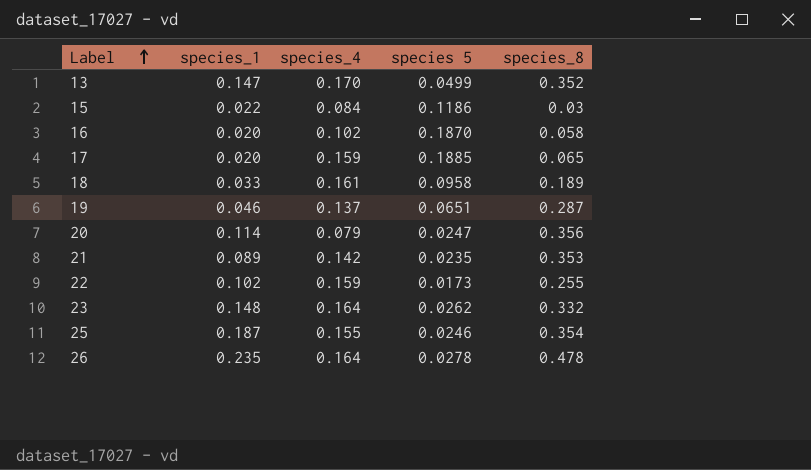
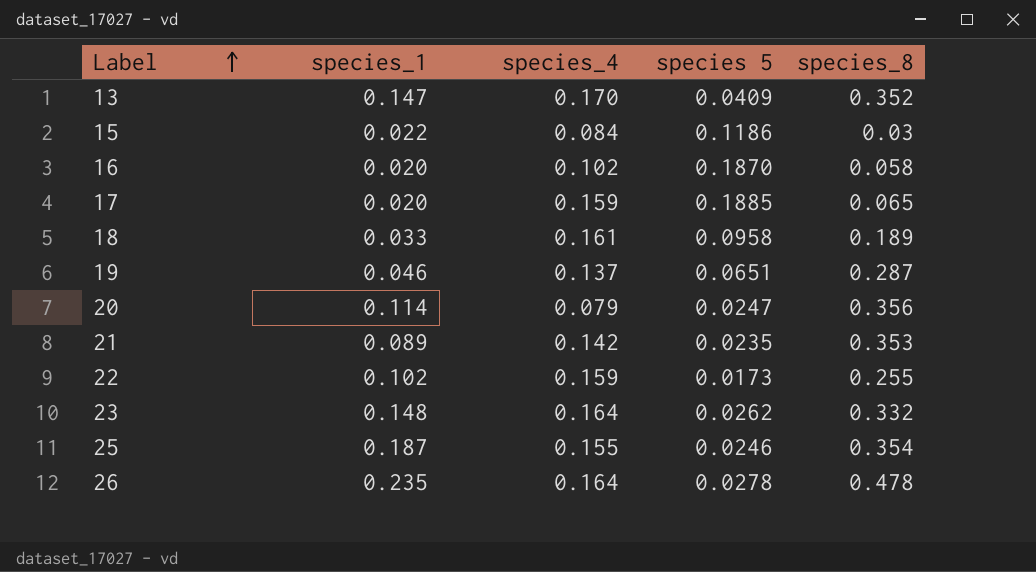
13 | species 5: 0.0499 -> 0.0409

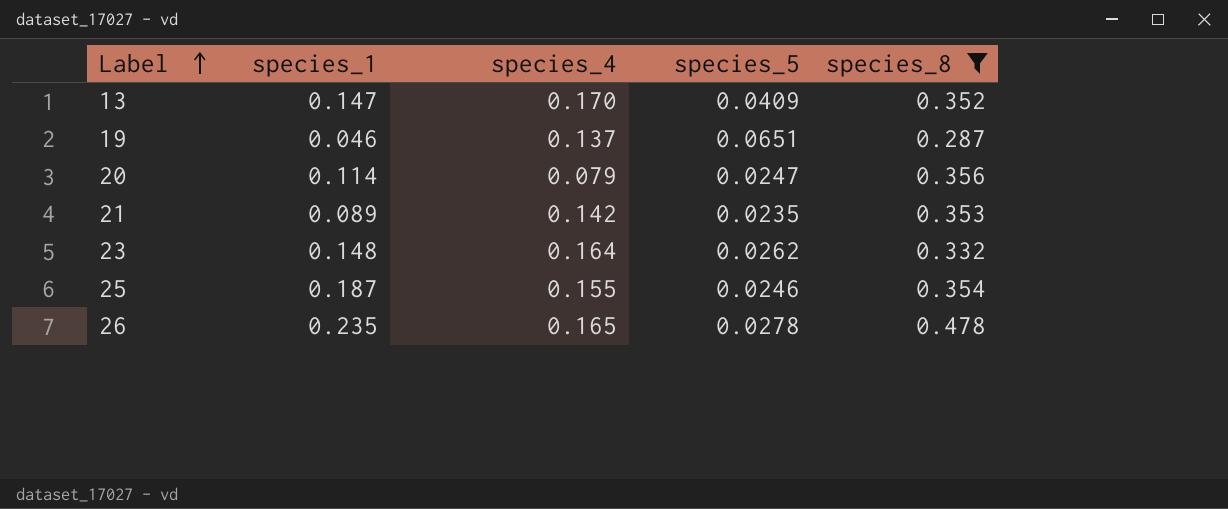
filter: none -> species_8 >= 0.287
column name: species 5 -> species_5
26 | species_4: 0.164 -> 0.165

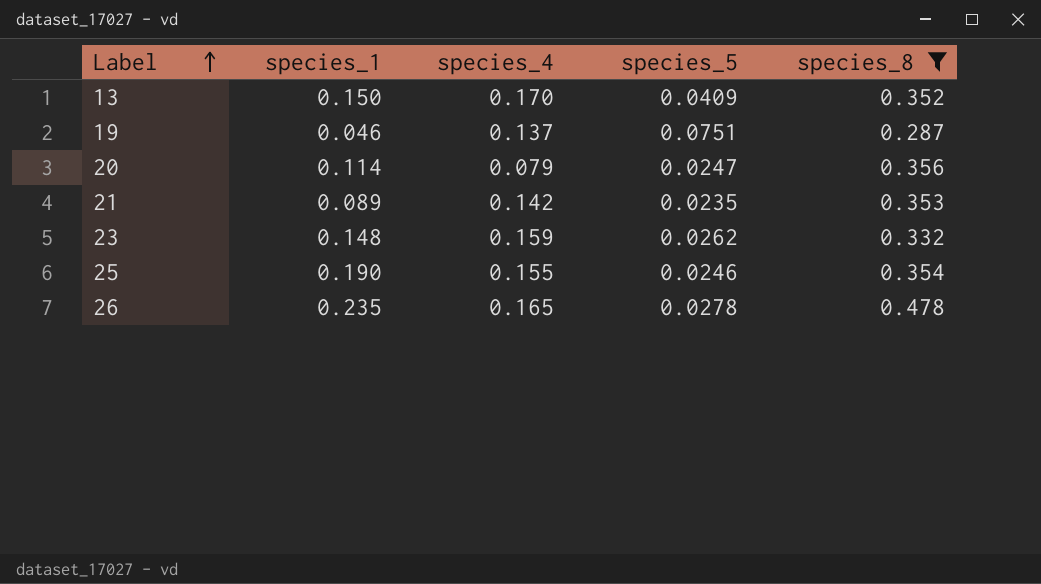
13 | species_1: 0.147 -> 0.150
19 | species_5: 0.0651 -> 0.0751
23 | species_4: 0.164 -> 0.159
25 | species_1: 0.187 -> 0.190

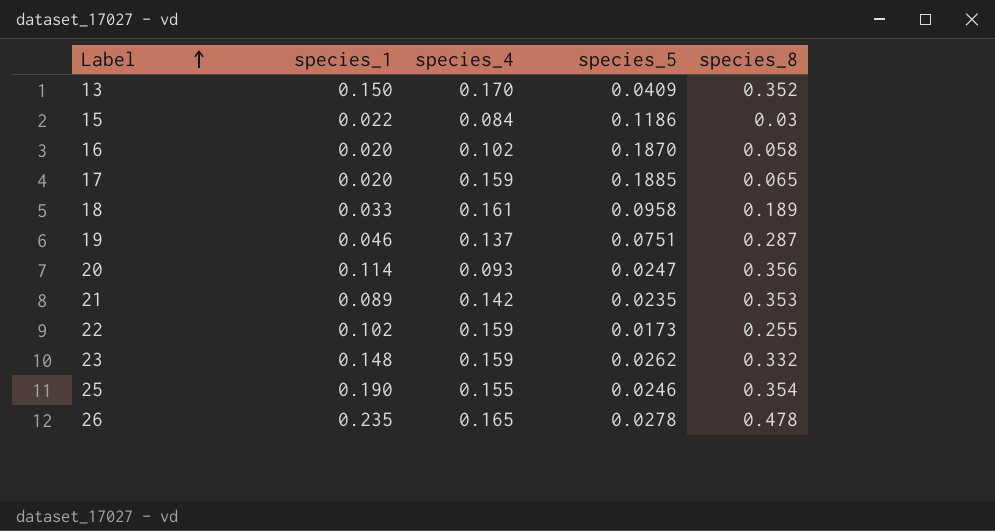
filter: species_8 >= 0.287 -> none
20 | species_4: 0.079 -> 0.093

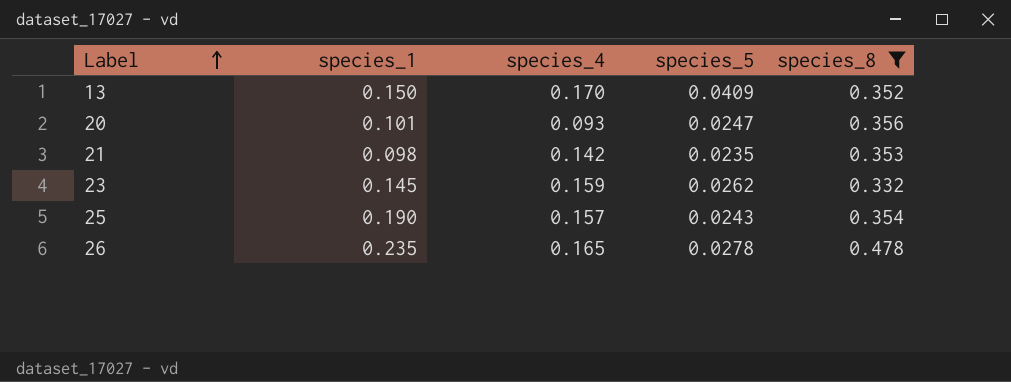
filter: none -> species_8 >= 0.332
20 | species_1: 0.114 -> 0.101
21 | species_1: 0.089 -> 0.098
23 | species_1: 0.148 -> 0.145
25 | species_4: 0.155 -> 0.157
25 | species_5: 0.0246 -> 0.0243

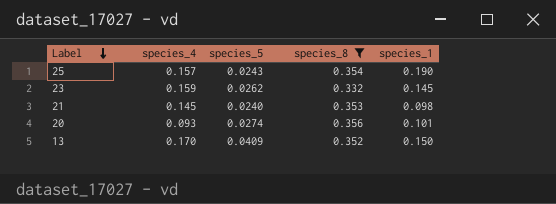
row order: Label ascending -> Label descending
column species_1 | position: 2 -> 5
row 26: 0.235 | 0.165 | 0.0278 | 0.478 -> none
21 | species_4: 0.142 -> 0.145
21 | species_5: 0.0235 -> 0.0240
20 | species_5: 0.0247 -> 0.0274

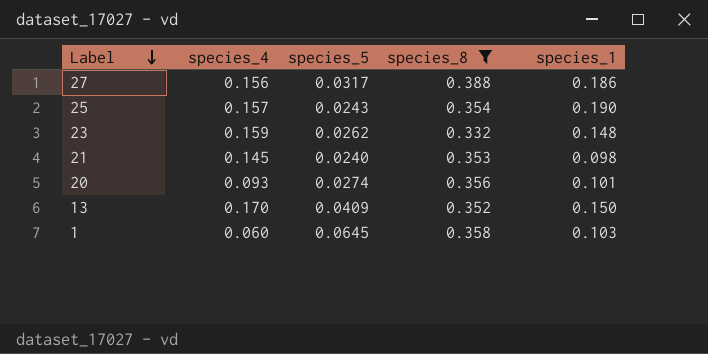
row 27: none -> 0.156 | 0.0317 | 0.388 | 0.186
23 | species_1: 0.145 -> 0.148
row 1: none -> 0.060 | 0.0645 | 0.358 | 0.103

